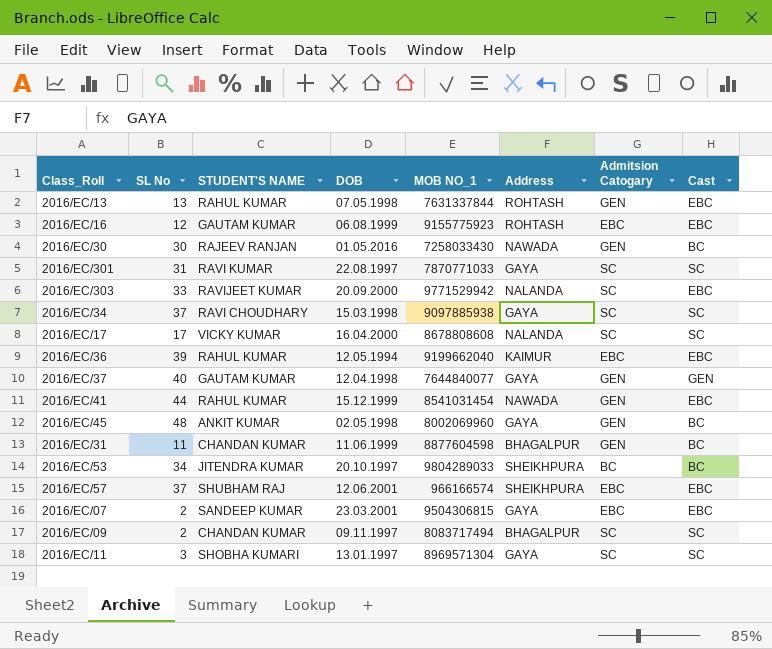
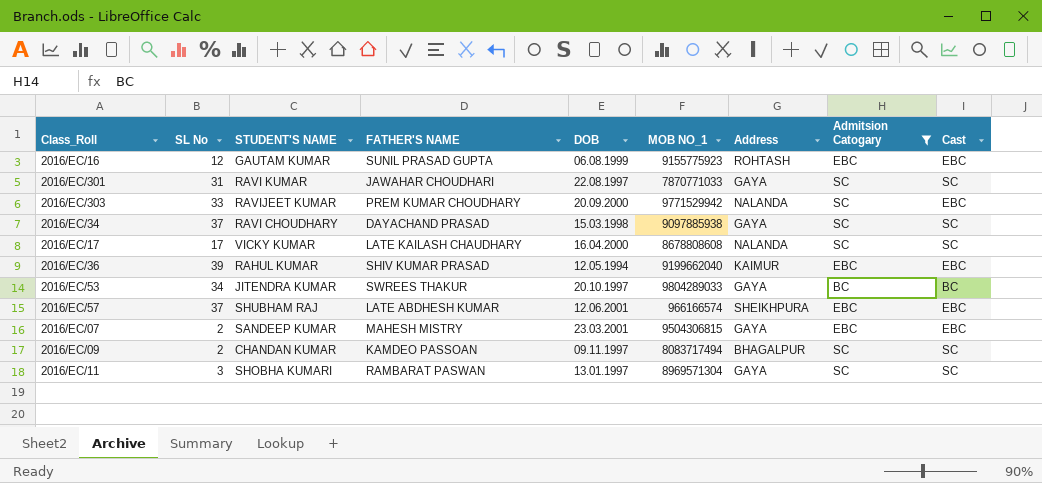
filter: none -> Admitsion Catogary != GEN
column FATHER'S NAME | position: none -> 4
2016/EC/53 | Address: SHEIKHPURA -> GAYA

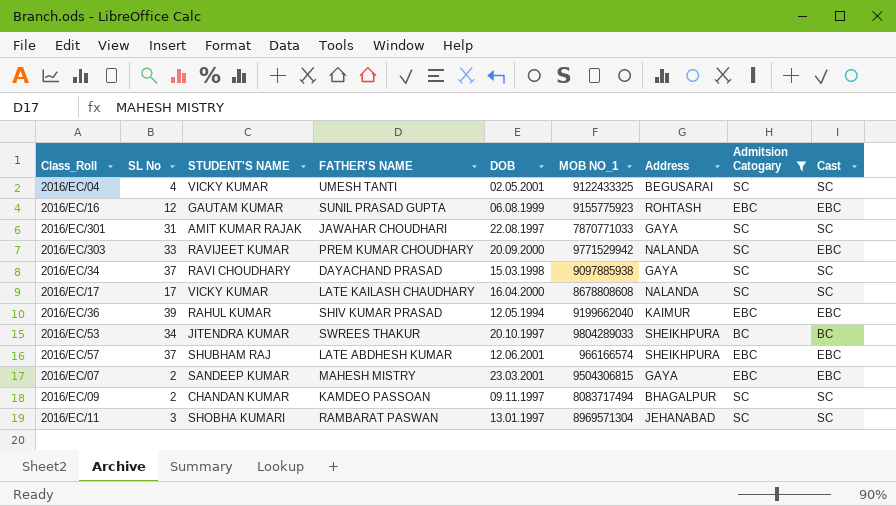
row 2016/EC/04: none -> 4 | VICKY KUMAR | UMESH TANTI | 02.05.2001 | 9122433325 | BEGUSARAI | SC | SC
2016/EC/301 | STUDENT'S NAME: RAVI KUMAR -> AMIT KUMAR RAJAK
2016/EC/53 | Address: GAYA -> SHEIKHPURA
2016/EC/11 | Address: GAYA -> JEHANABAD

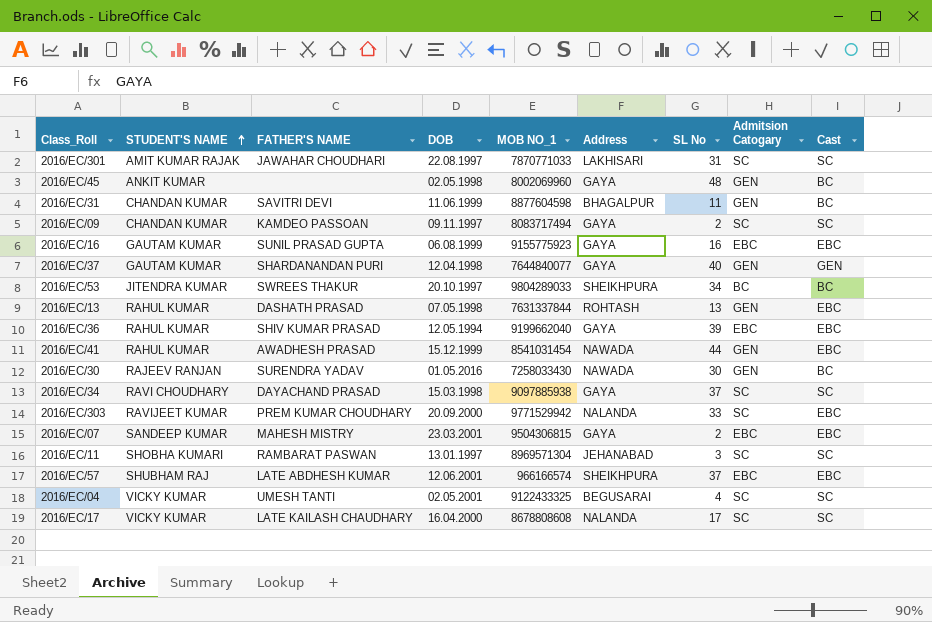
filter: Admitsion Catogary != GEN -> none
row order: none -> STUDENT'S NAME ascending
column SL No | position: 2 -> 7
2016/EC/301 | Address: GAYA -> LAKHISARI
2016/EC/09 | Address: BHAGALPUR -> GAYA
2016/EC/16 | Address: ROHTASH -> GAYA
2016/EC/16 | SL No: 12 -> 16
2016/EC/36 | Address: KAIMUR -> GAYA

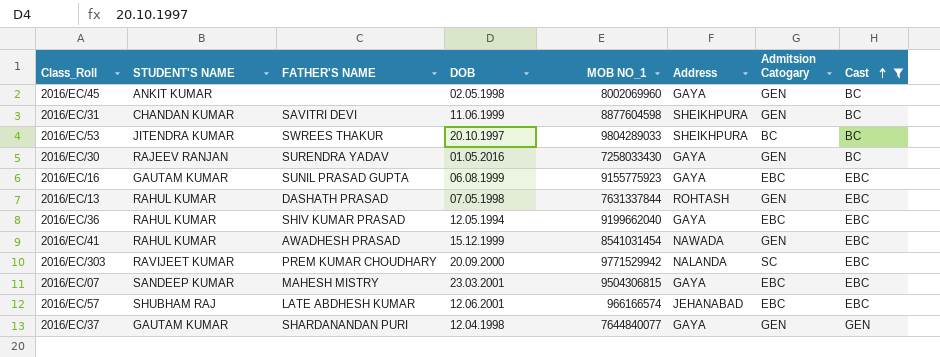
filter: none -> Cast != SC
row order: STUDENT'S NAME ascending -> Cast ascending
column SL No | position: 7 -> none
2016/EC/31 | Address: BHAGALPUR -> SHEIKHPURA
2016/EC/30 | Address: NAWADA -> GAYA
2016/EC/57 | Address: SHEIKHPURA -> JEHANABAD

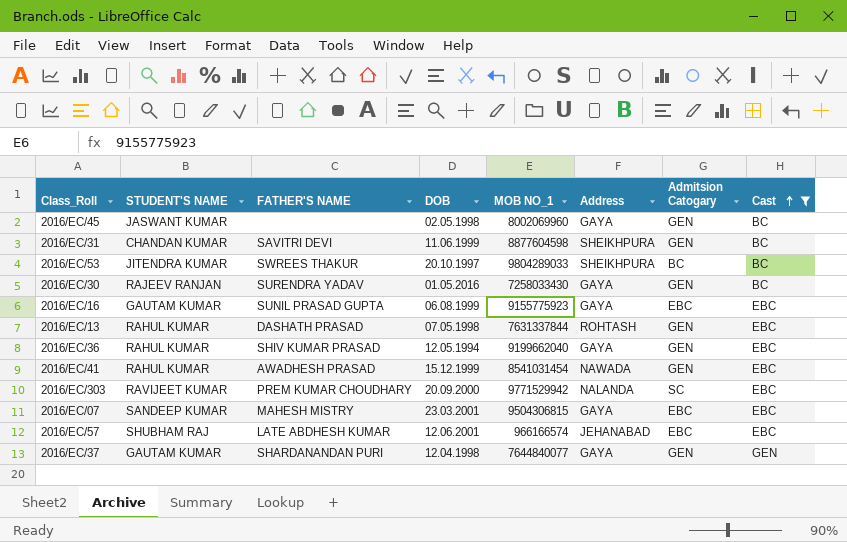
2016/EC/45 | STUDENT'S NAME: ANKIT KUMAR -> JASWANT KUMAR
2016/EC/36 | Admitsion Catogary: EBC -> GEN

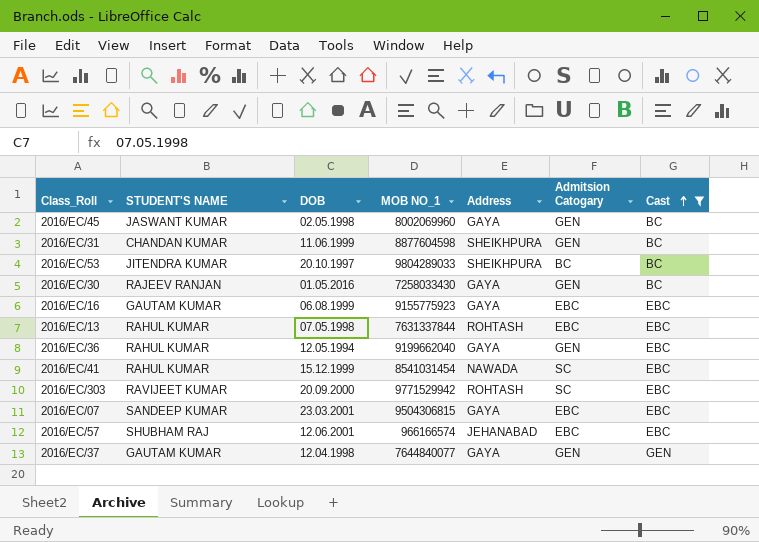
column FATHER'S NAME | position: 3 -> none
2016/EC/13 | Admitsion Catogary: GEN -> EBC
2016/EC/41 | Admitsion Catogary: GEN -> SC
2016/EC/303 | Address: NALANDA -> ROHTASH

